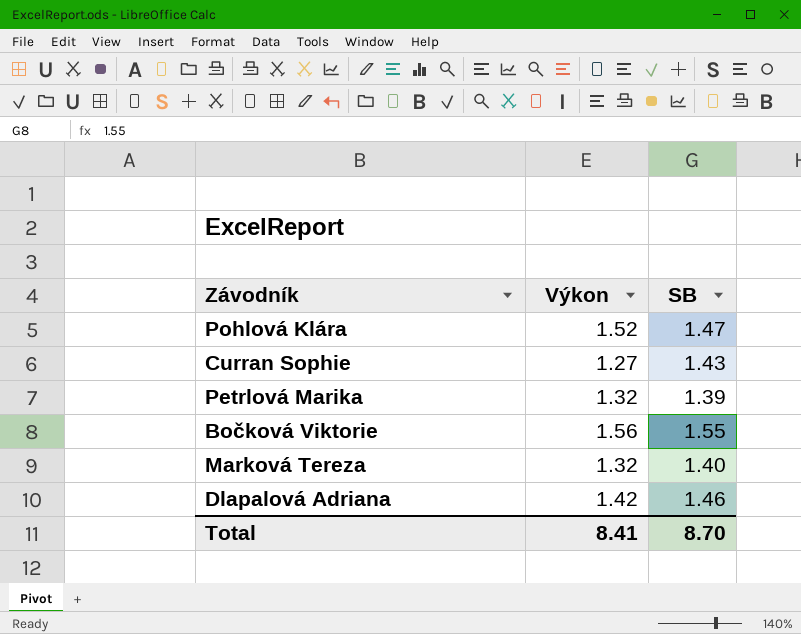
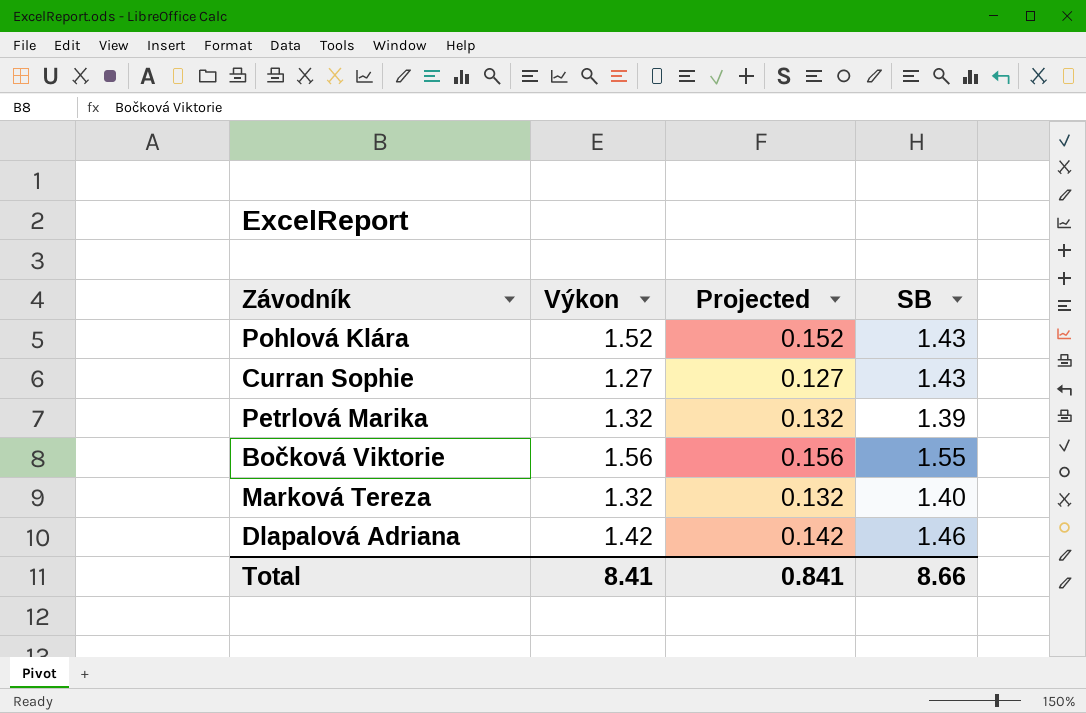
column Projected | formula: none -> [Výkon] * 0.1
Pohlová Klára | SB: 1.47 -> 1.43
Total | SB: 8.70 -> 8.66

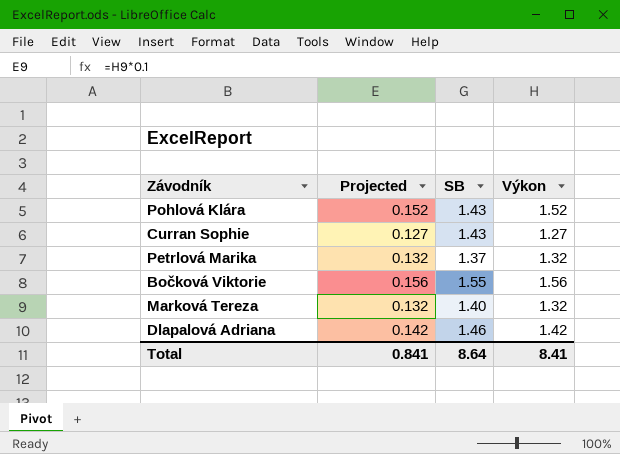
column Výkon | position: 2 -> 4
Petrlová Marika | SB: 1.39 -> 1.37
Total | SB: 8.66 -> 8.64

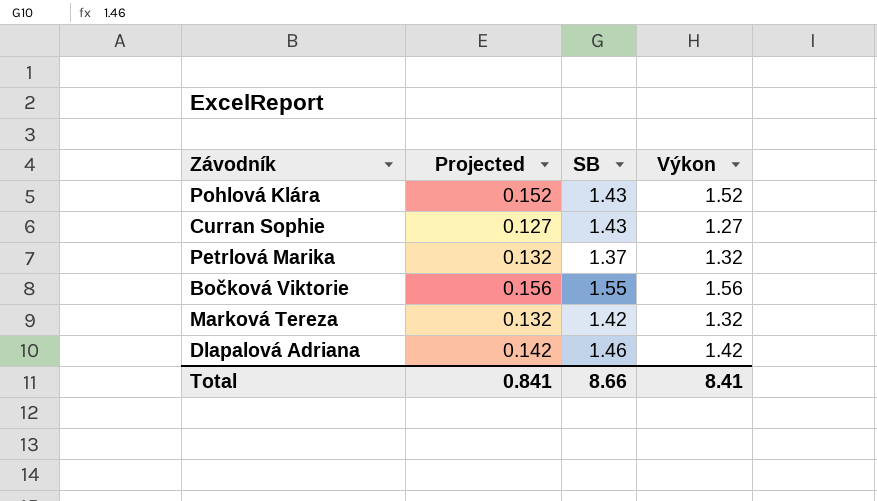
Marková Tereza | SB: 1.40 -> 1.42
Total | SB: 8.64 -> 8.66

